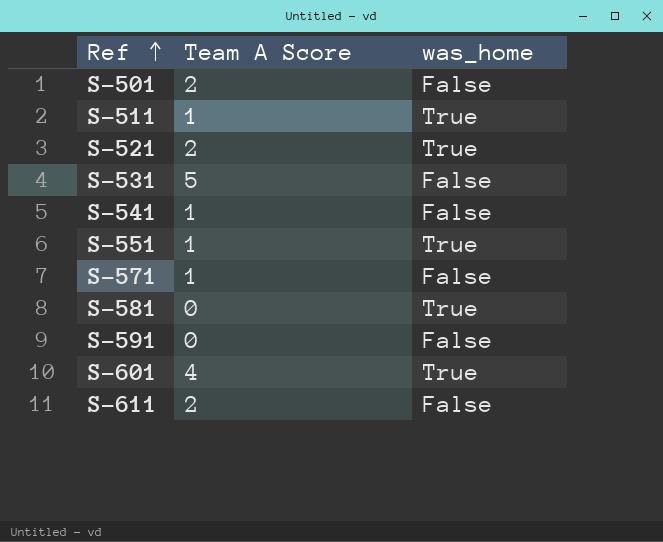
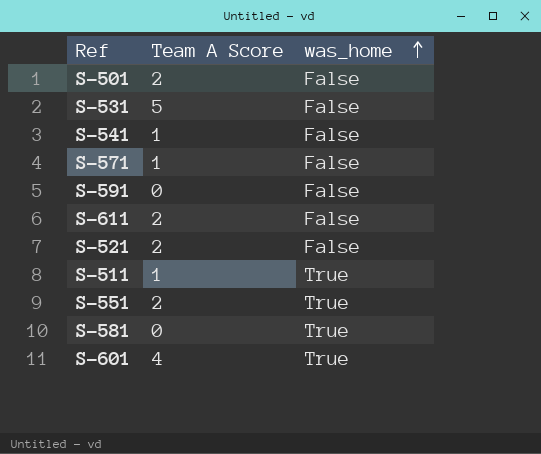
row order: Ref ascending -> was_home ascending
S-521 | was_home: True -> False
S-551 | Team A Score: 1 -> 2

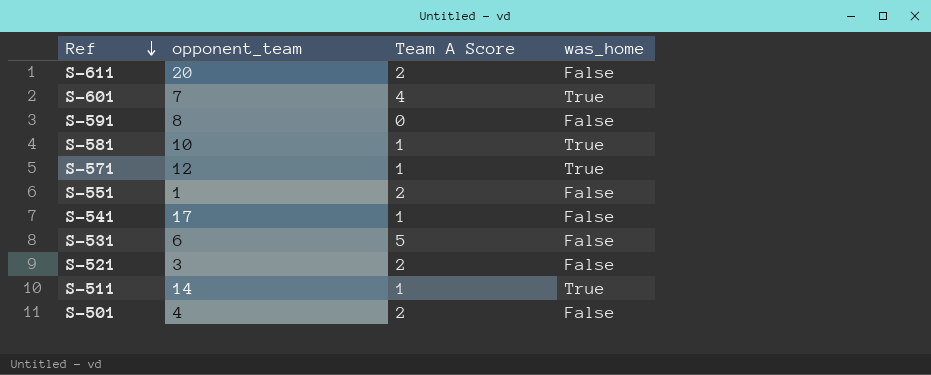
row order: was_home ascending -> Ref descending
column opponent_team | position: none -> 2
S-581 | Team A Score: 0 -> 1
S-571 | was_home: False -> True
S-551 | was_home: True -> False

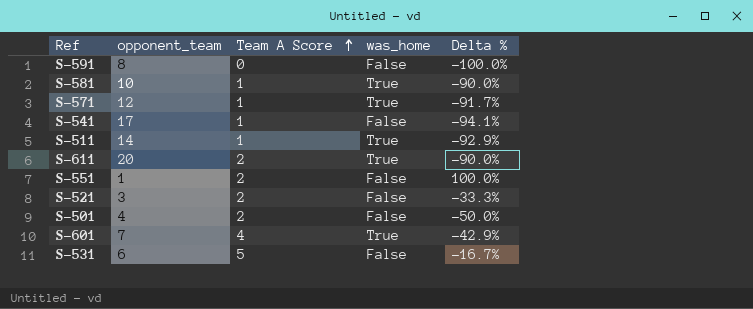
row order: Ref descending -> Team A Score ascending
column Delta % | formula: none -> ([Team A Score] - [opponent_team]) / [opponent_team]
S-611 | was_home: False -> True

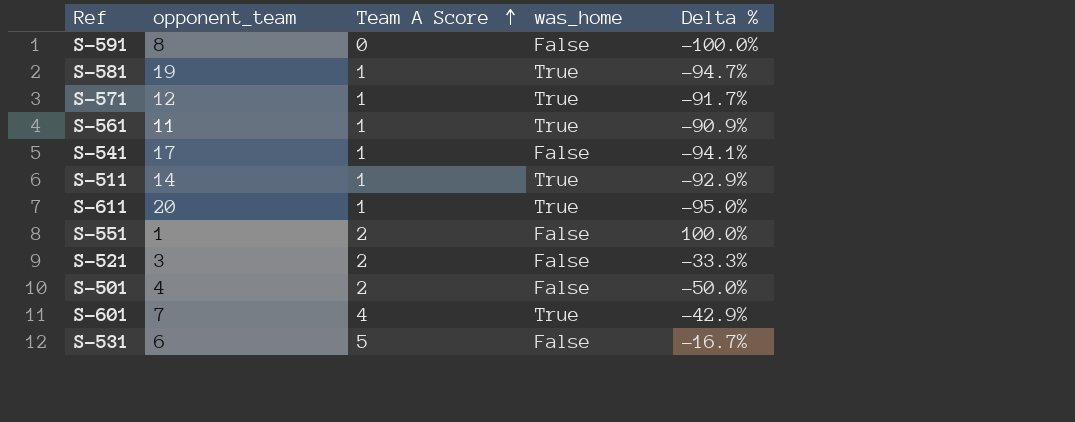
S-581 | opponent_team: 10 -> 19
S-581 | Delta %: -90.0% -> -94.7%
row S-561: none -> 11 | 1 | True | -90.9%
S-611 | Team A Score: 2 -> 1
S-611 | Delta %: -90.0% -> -95.0%

